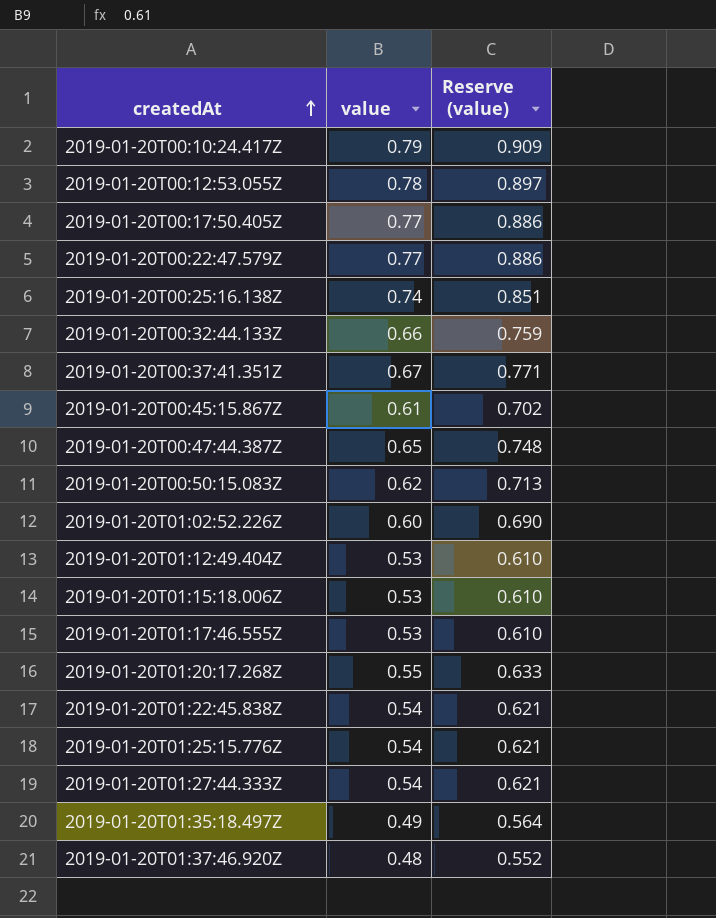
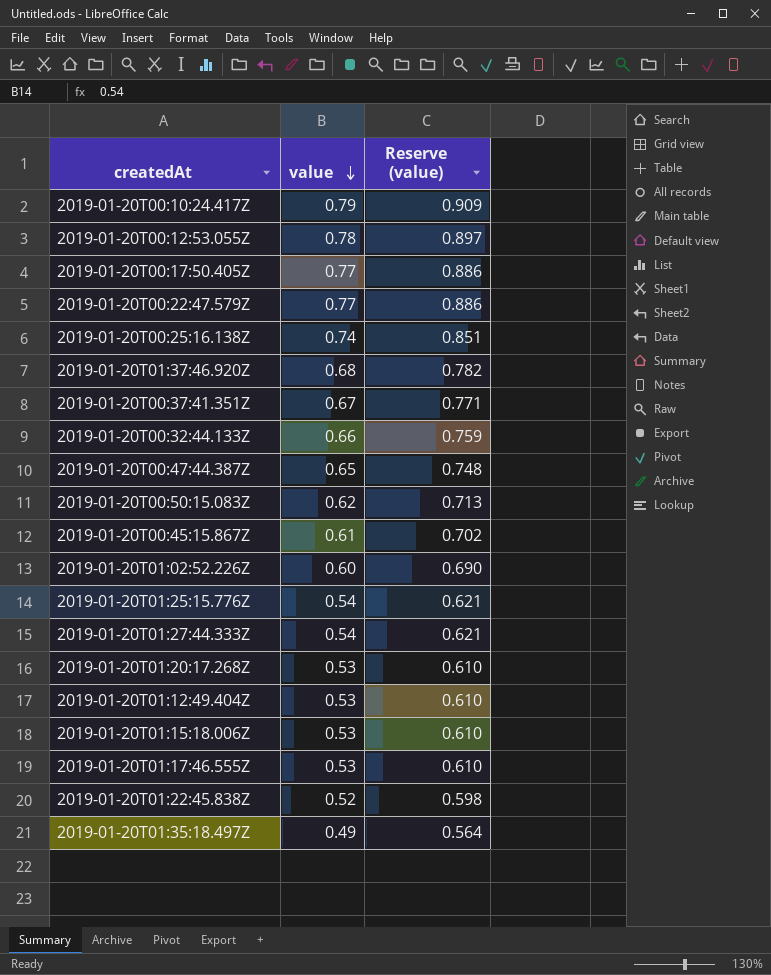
row order: createdAt ascending -> value descending
2019-01-20T01:37:46.920Z | value: 0.48 -> 0.68
2019-01-20T01:37:46.920Z | Reserve (value): 0.552 -> 0.782
2019-01-20T01:20:17.268Z | value: 0.55 -> 0.53
2019-01-20T01:20:17.268Z | Reserve (value): 0.633 -> 0.610
2019-01-20T01:22:45.838Z | value: 0.54 -> 0.52
2019-01-20T01:22:45.838Z | Reserve (value): 0.621 -> 0.598

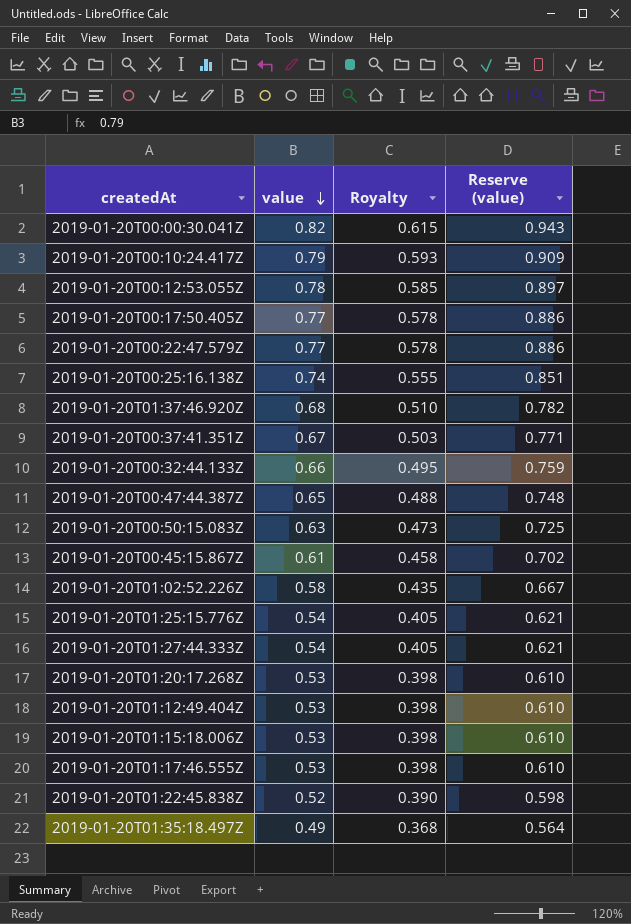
column Royalty | formula: none -> [value] * 0.75
row 2019-01-20T00:00:30.041Z: none -> 0.82 | 0.615 | 0.943
2019-01-20T00:50:15.083Z | value: 0.62 -> 0.63
2019-01-20T00:50:15.083Z | Reserve (value): 0.713 -> 0.725
2019-01-20T01:02:52.226Z | value: 0.60 -> 0.58
2019-01-20T01:02:52.226Z | Reserve (value): 0.690 -> 0.667

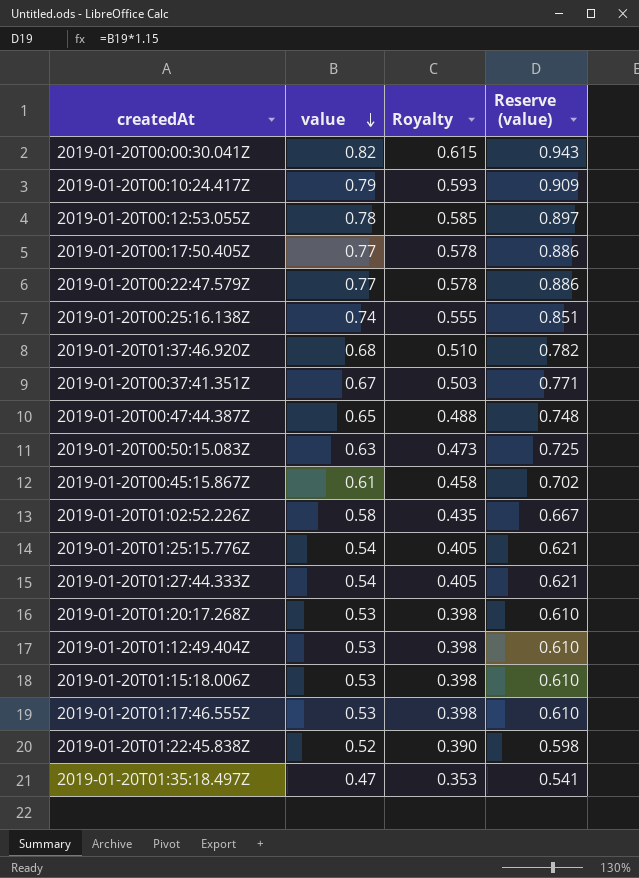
row 2019-01-20T00:32:44.133Z: 0.66 | 0.495 | 0.759 -> none
2019-01-20T01:35:18.497Z | value: 0.49 -> 0.47
2019-01-20T01:35:18.497Z | Royalty: 0.368 -> 0.353
2019-01-20T01:35:18.497Z | Reserve (value): 0.564 -> 0.541

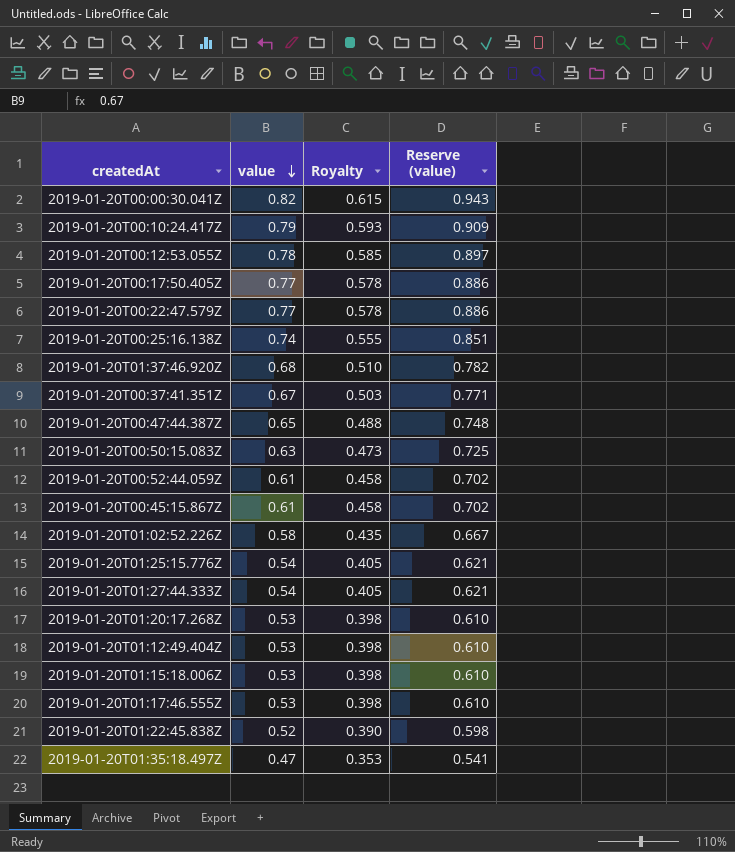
row 2019-01-20T00:52:44.059Z: none -> 0.61 | 0.458 | 0.702

